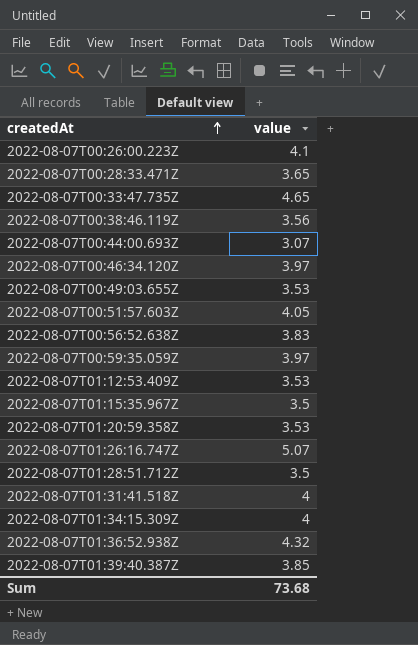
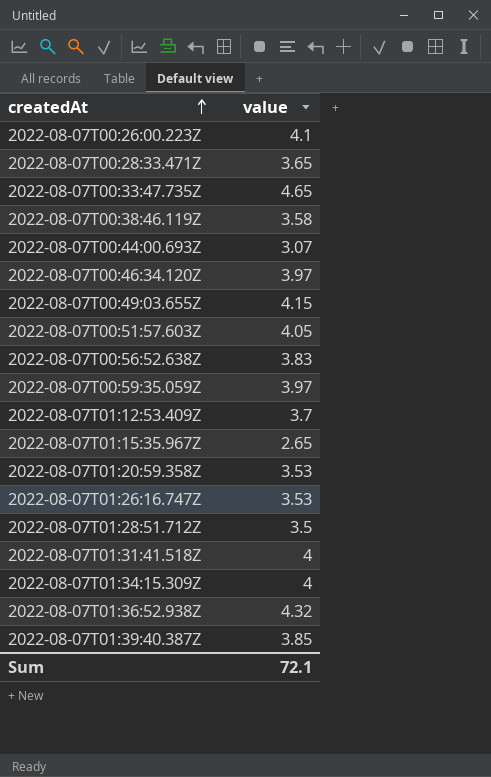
2022-08-07T00:38:46.119Z | value: 3.56 -> 3.58
2022-08-07T00:49:03.655Z | value: 3.53 -> 4.15
2022-08-07T01:12:53.409Z | value: 3.53 -> 3.7
2022-08-07T01:15:35.967Z | value: 3.5 -> 2.65
2022-08-07T01:26:16.747Z | value: 5.07 -> 3.53
Sum | value: 73.68 -> 72.1

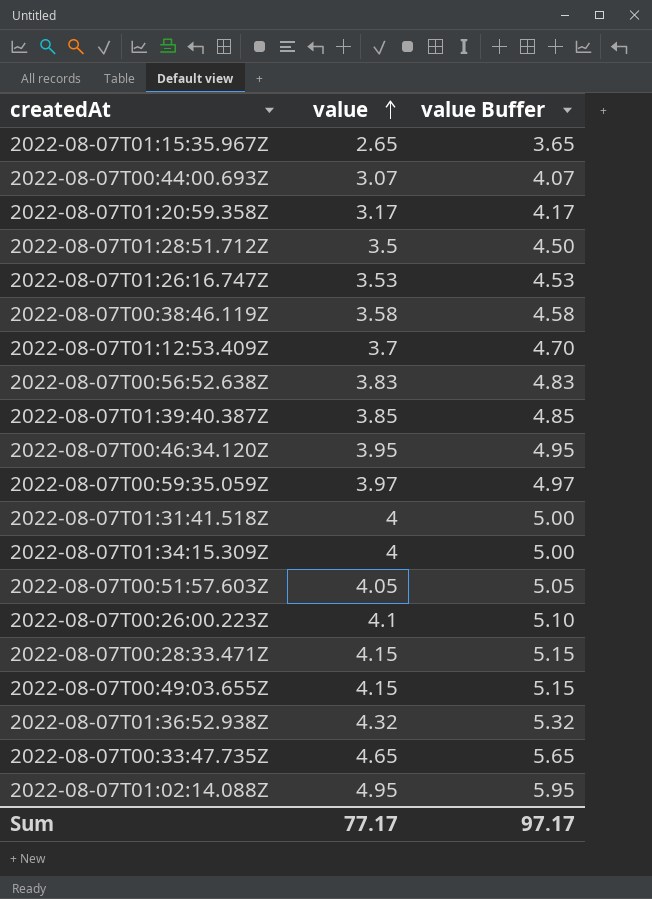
row order: createdAt ascending -> value ascending
column value Buffer | formula: none -> [value] + 1
2022-08-07T01:20:59.358Z | value: 3.53 -> 3.17
2022-08-07T00:46:34.120Z | value: 3.97 -> 3.95
2022-08-07T00:28:33.471Z | value: 3.65 -> 4.15
row 2022-08-07T01:02:14.088Z: none -> 4.95 | 5.95
Sum | value: 72.1 -> 77.17

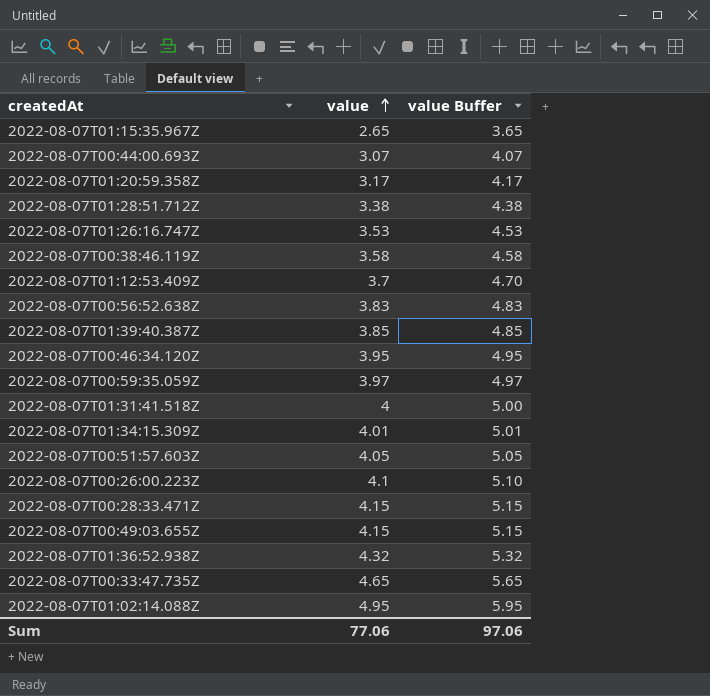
2022-08-07T01:28:51.712Z | value: 3.5 -> 3.38
2022-08-07T01:28:51.712Z | value Buffer: 4.50 -> 4.38
2022-08-07T01:34:15.309Z | value: 4 -> 4.01
2022-08-07T01:34:15.309Z | value Buffer: 5.00 -> 5.01
Sum | value: 77.17 -> 77.06
Sum | value Buffer: 97.17 -> 97.06

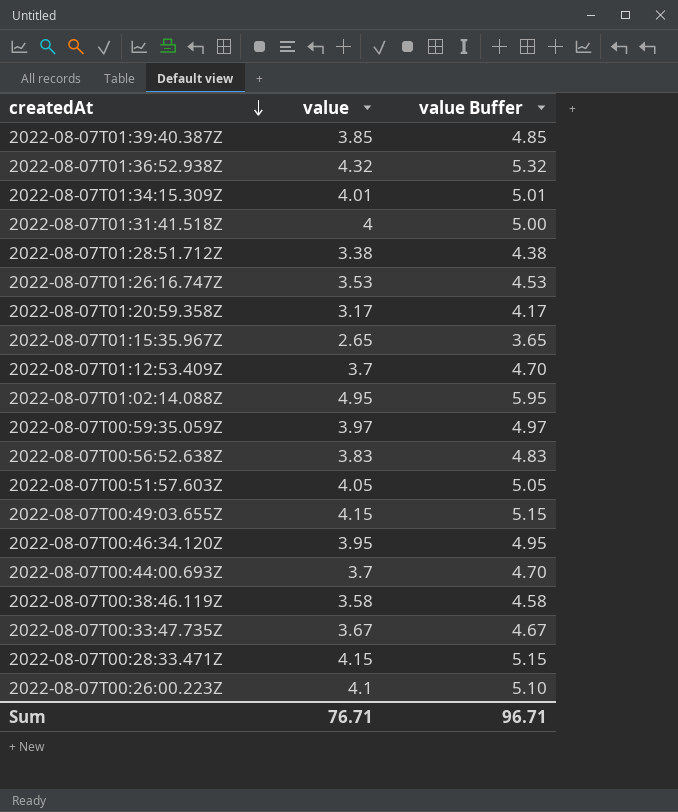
row order: value ascending -> createdAt descending
2022-08-07T00:44:00.693Z | value: 3.07 -> 3.7
2022-08-07T00:44:00.693Z | value Buffer: 4.07 -> 4.70
2022-08-07T00:33:47.735Z | value: 4.65 -> 3.67
2022-08-07T00:33:47.735Z | value Buffer: 5.65 -> 4.67
Sum | value: 77.06 -> 76.71
Sum | value Buffer: 97.06 -> 96.71

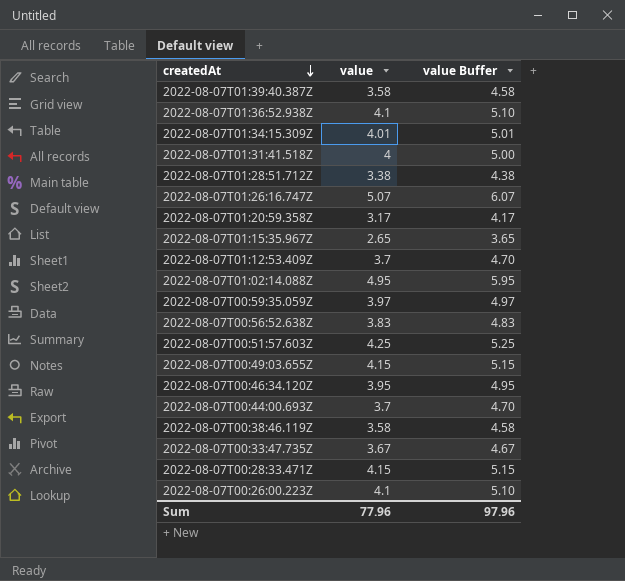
2022-08-07T01:39:40.387Z | value: 3.85 -> 3.58
2022-08-07T01:39:40.387Z | value Buffer: 4.85 -> 4.58
2022-08-07T01:36:52.938Z | value: 4.32 -> 4.1
2022-08-07T01:36:52.938Z | value Buffer: 5.32 -> 5.10
2022-08-07T01:26:16.747Z | value: 3.53 -> 5.07
2022-08-07T01:26:16.747Z | value Buffer: 4.53 -> 6.07
2022-08-07T00:51:57.603Z | value: 4.05 -> 4.25
2022-08-07T00:51:57.603Z | value Buffer: 5.05 -> 5.25
Sum | value: 76.71 -> 77.96
Sum | value Buffer: 96.71 -> 97.96

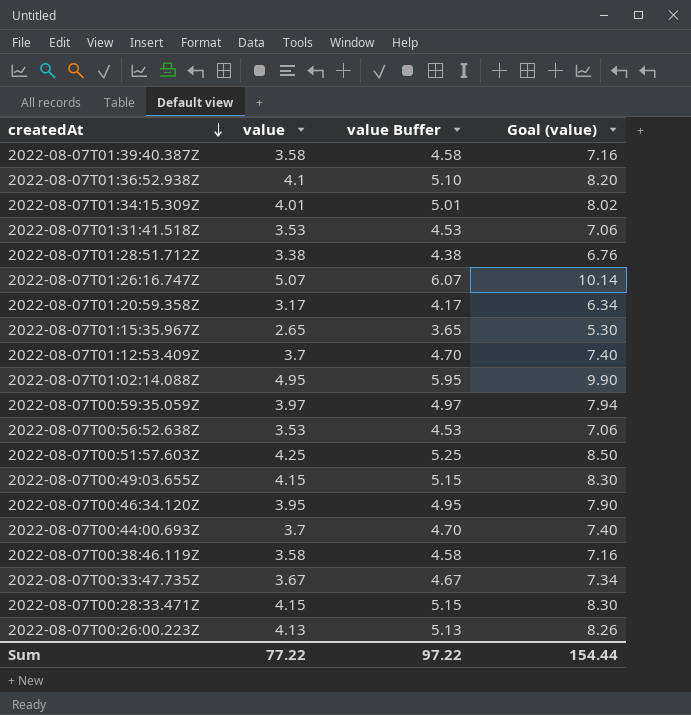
column Goal (value) | formula: none -> [value] * 2
2022-08-07T01:31:41.518Z | value: 4 -> 3.53
2022-08-07T01:31:41.518Z | value Buffer: 5.00 -> 4.53
2022-08-07T00:56:52.638Z | value: 3.83 -> 3.53
2022-08-07T00:56:52.638Z | value Buffer: 4.83 -> 4.53
2022-08-07T00:26:00.223Z | value: 4.1 -> 4.13
2022-08-07T00:26:00.223Z | value Buffer: 5.10 -> 5.13
Sum | value: 77.96 -> 77.22
Sum | value Buffer: 97.96 -> 97.22

